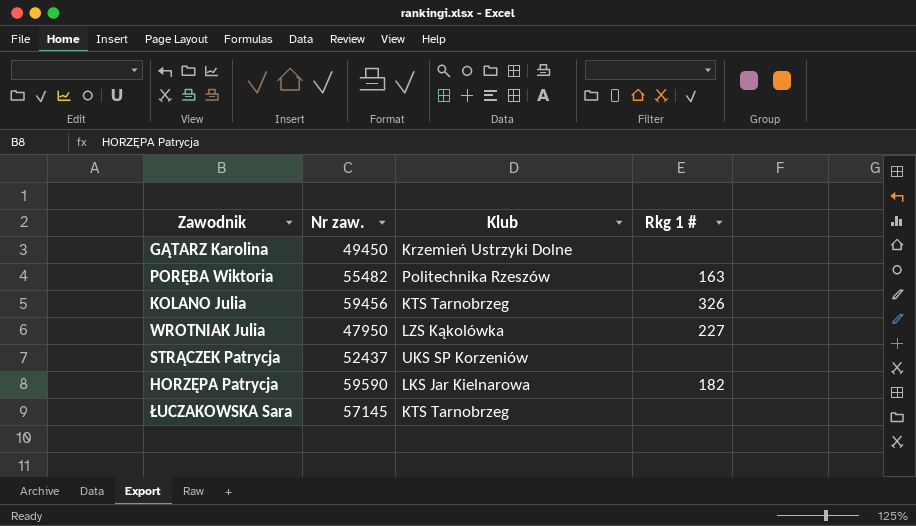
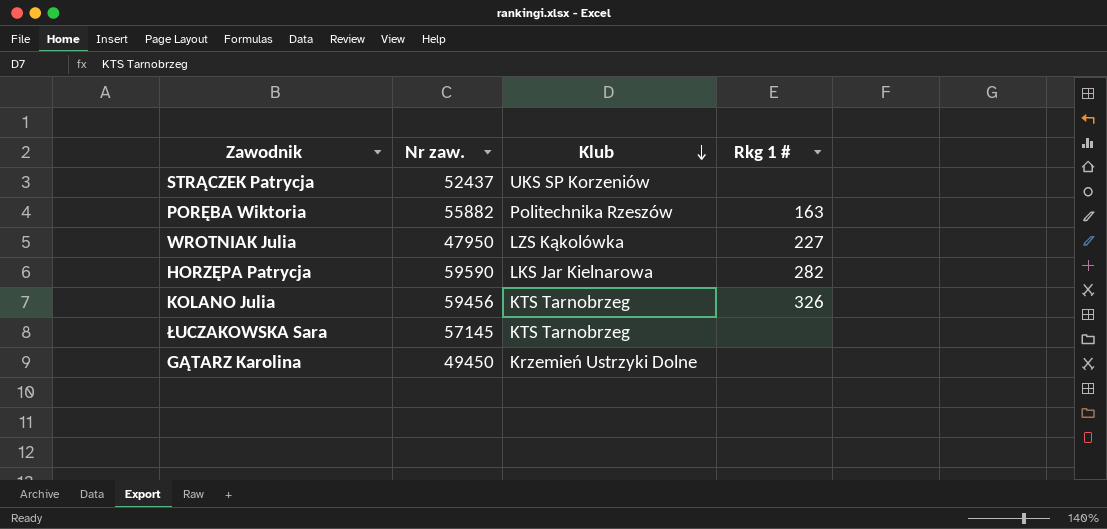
row order: none -> Klub descending
PORĘBA Wiktoria | Nr zaw.: 55482 -> 55882
HORZĘPA Patrycja | Rkg 1 #: 182 -> 282

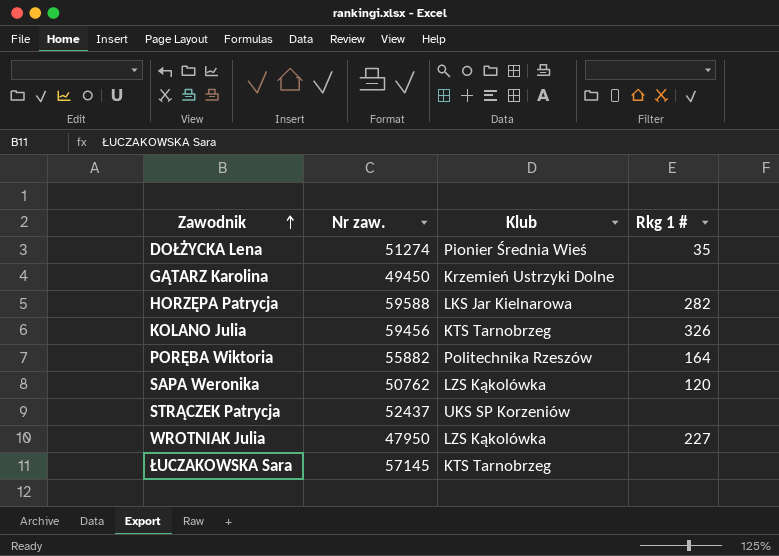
row order: Klub descending -> Zawodnik ascending
row DOŁŻYCKA Lena: none -> 51274 | Pionier Średnia Wieś | 35
HORZĘPA Patrycja | Nr zaw.: 59590 -> 59588
PORĘBA Wiktoria | Rkg 1 #: 163 -> 164
row SAPA Weronika: none -> 50762 | LZS Kąkolówka | 120

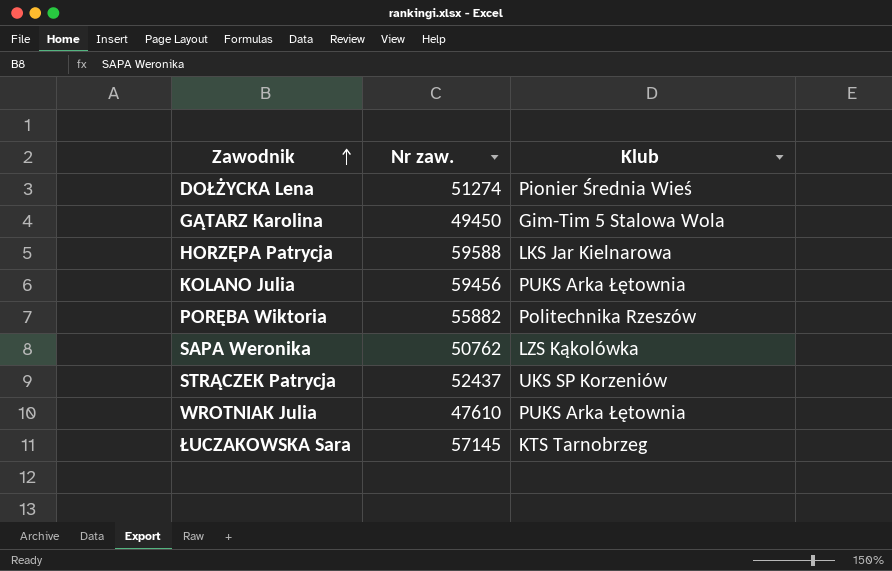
column Rkg 1 # | position: 4 -> none
GĄTARZ Karolina | Klub: Krzemień Ustrzyki Dolne -> Gim-Tim 5 Stalowa Wola
KOLANO Julia | Klub: KTS Tarnobrzeg -> PUKS Arka Łętownia
WROTNIAK Julia | Nr zaw.: 47950 -> 47610
WROTNIAK Julia | Klub: LZS Kąkolówka -> PUKS Arka Łętownia

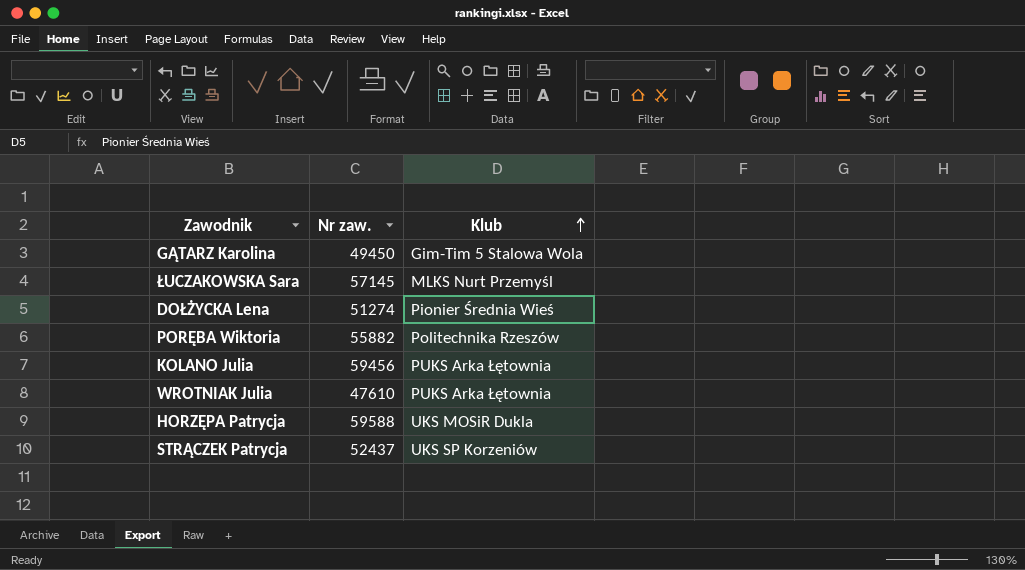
row order: Zawodnik ascending -> Klub ascending
row SAPA Weronika: 50762 | LZS Kąkolówka -> none
ŁUCZAKOWSKA Sara | Klub: KTS Tarnobrzeg -> MLKS Nurt Przemyśl
HORZĘPA Patrycja | Klub: LKS Jar Kielnarowa -> UKS MOSiR Dukla

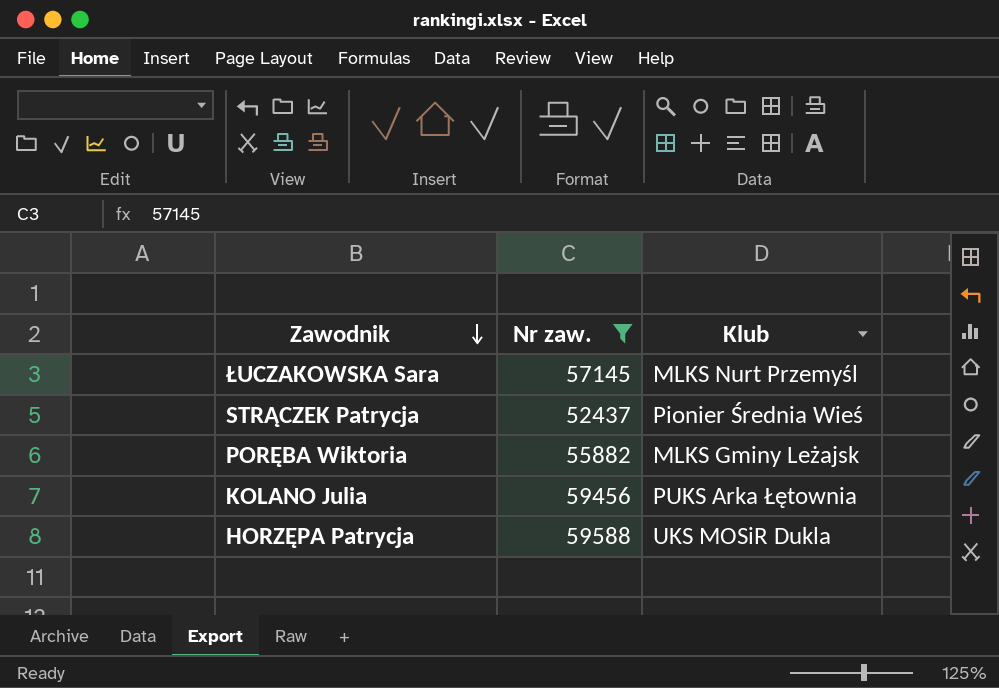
filter: none -> Nr zaw. >= 52437
row order: Klub ascending -> Zawodnik descending
STRĄCZEK Patrycja | Klub: UKS SP Korzeniów -> Pionier Średnia Wieś
PORĘBA Wiktoria | Klub: Politechnika Rzeszów -> MLKS Gminy Leżajsk

